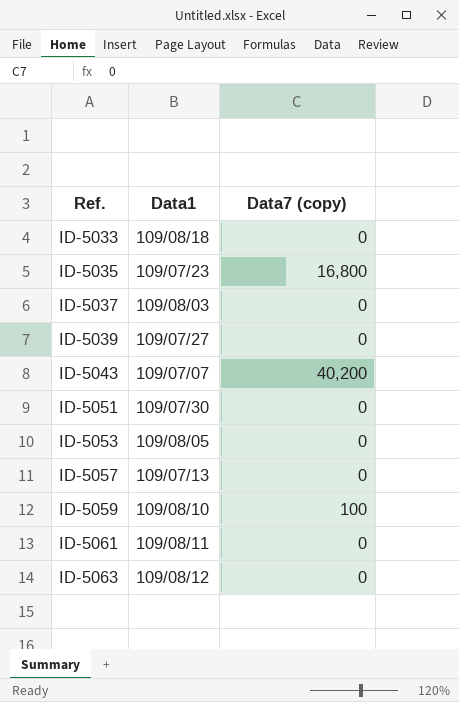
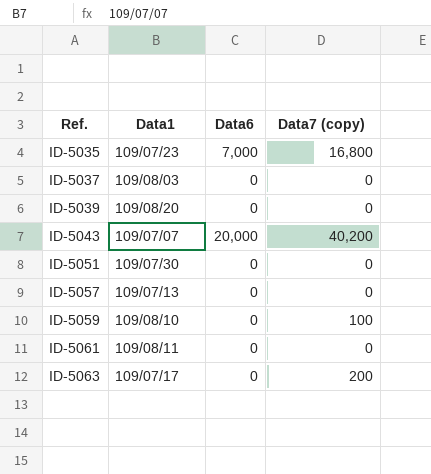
column Data6 | position: none -> 3
row ID-5033: 109/08/18 | 0 -> none
row ID-5053: 109/08/05 | 0 -> none
ID-5039 | Data1: 109/07/27 -> 109/08/20
ID-5063 | Data1: 109/08/12 -> 109/07/17
ID-5063 | Data7 (copy): 0 -> 200

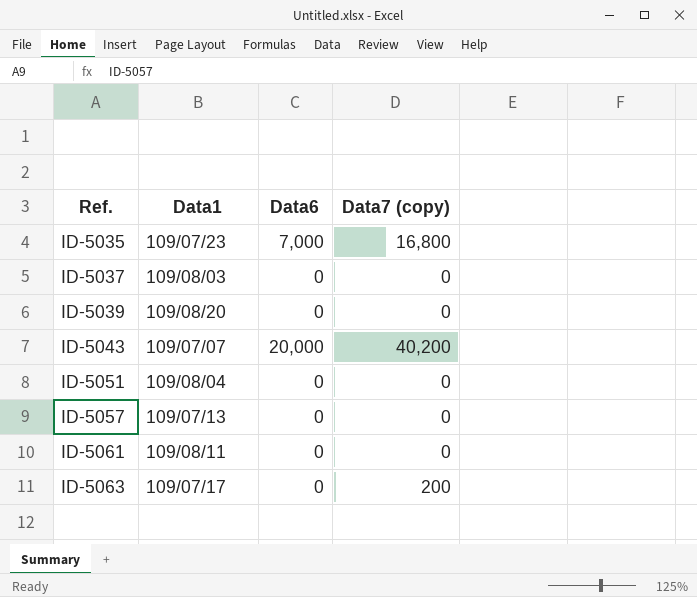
row ID-5059: 109/08/10 | 0 | 100 -> none
ID-5051 | Data1: 109/07/30 -> 109/08/04

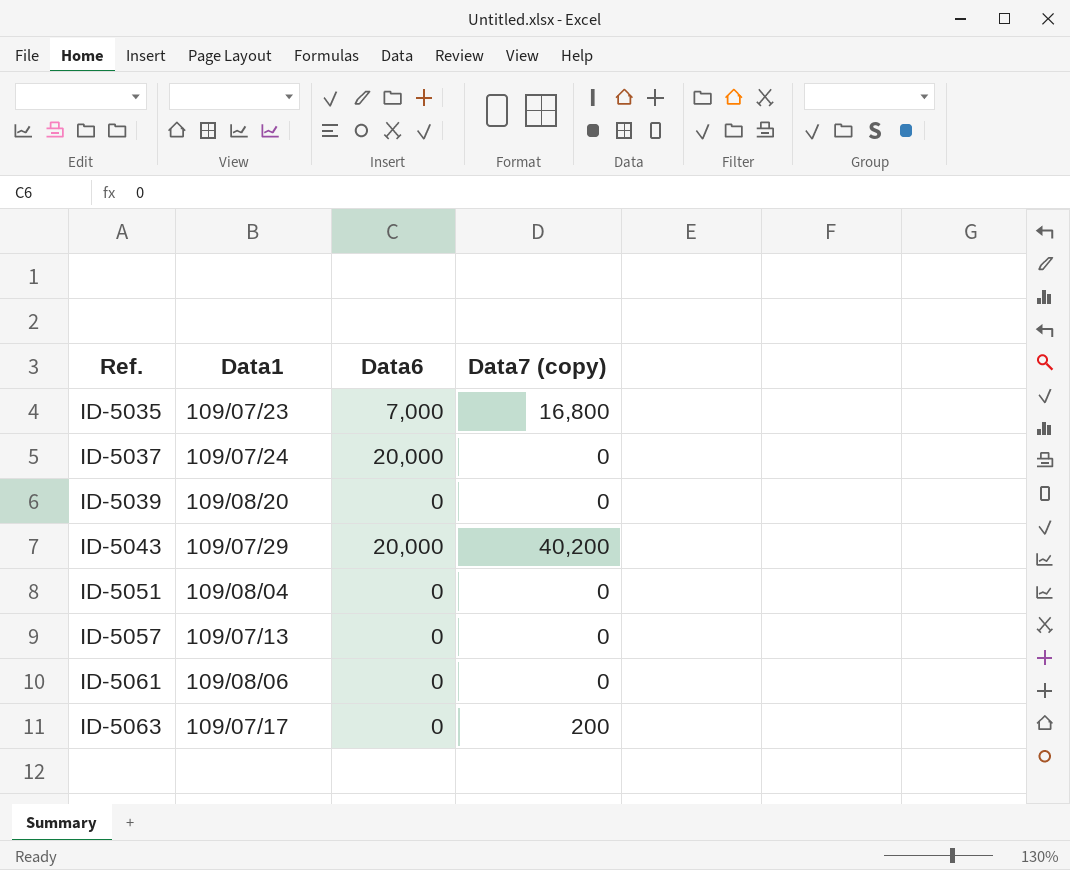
ID-5037 | Data1: 109/08/03 -> 109/07/24
ID-5037 | Data6: 0 -> 20,000
ID-5043 | Data1: 109/07/07 -> 109/07/29
ID-5061 | Data1: 109/08/11 -> 109/08/06

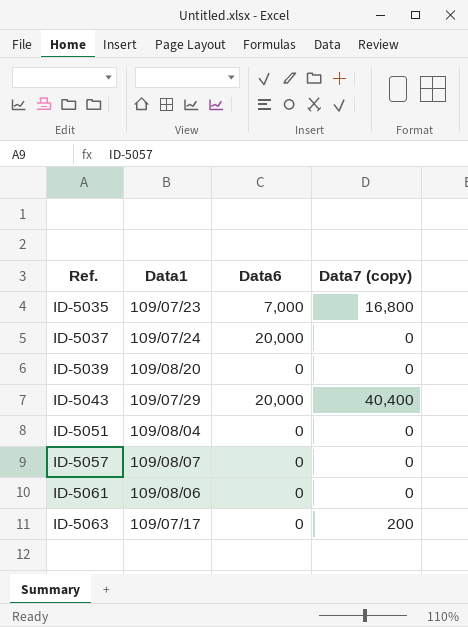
ID-5043 | Data7 (copy): 40,200 -> 40,400
ID-5057 | Data1: 109/07/13 -> 109/08/07

